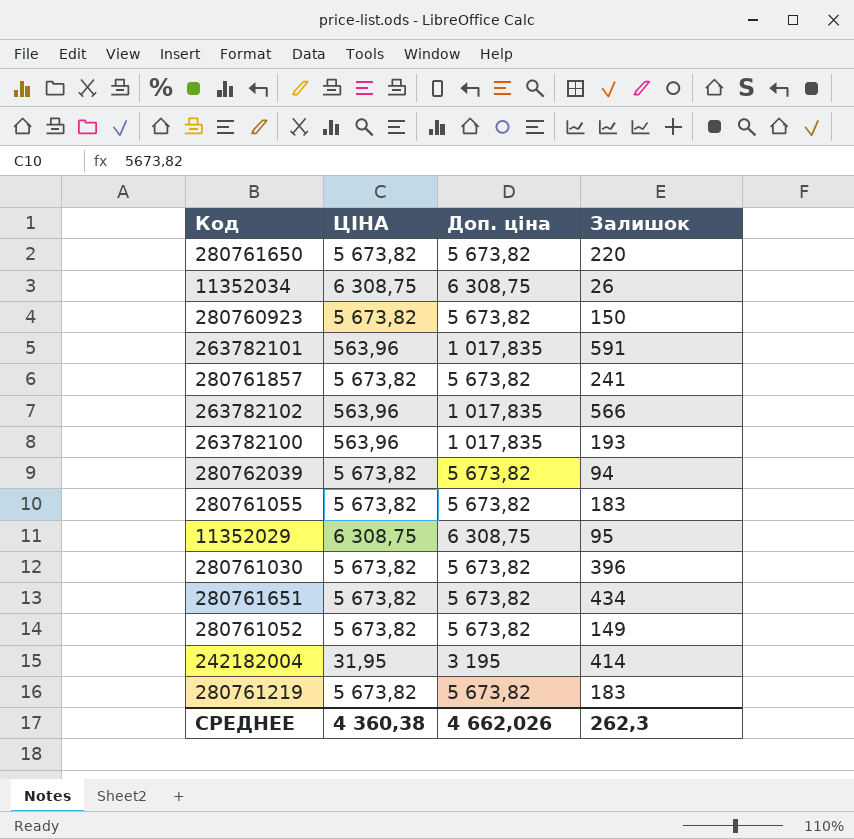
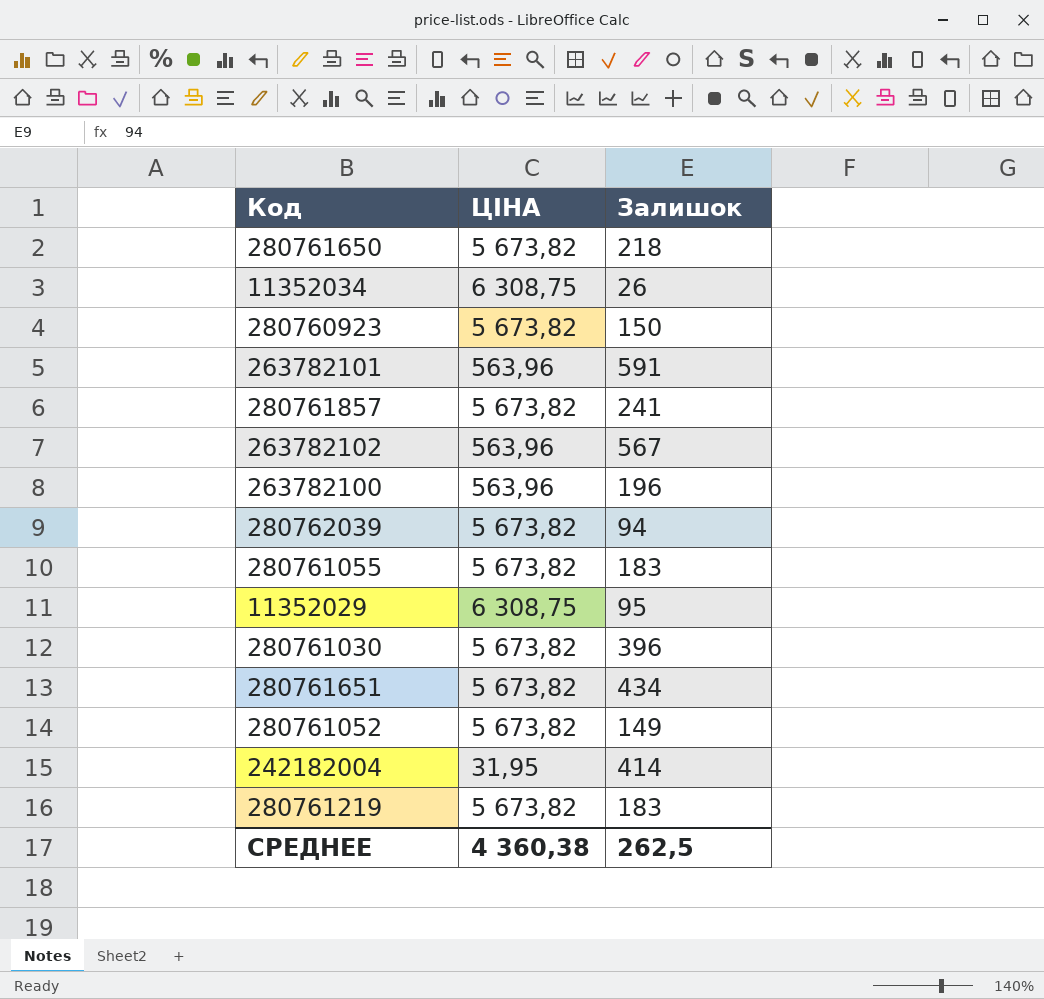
column Доп. ціна | position: 3 -> none
280761650 | Залишок: 220 -> 218
263782102 | Залишок: 566 -> 567
263782100 | Залишок: 193 -> 196
СРЕДНЕЕ | Залишок: 262,3 -> 262,5

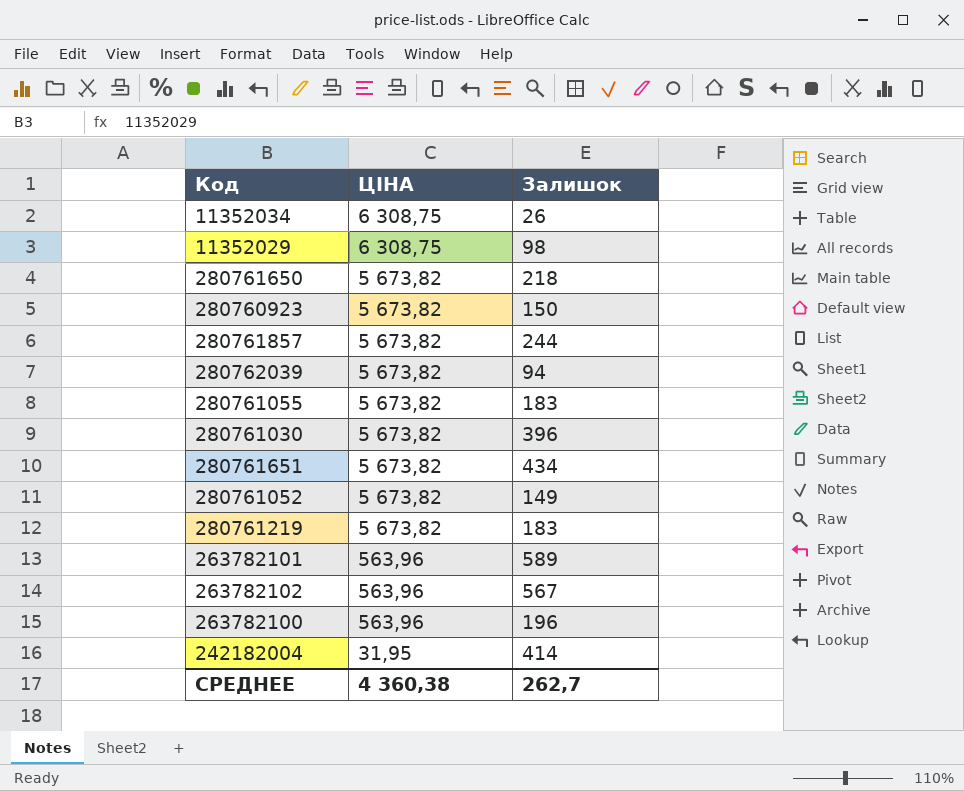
row order: none -> ЦІНА descending
11352029 | Залишок: 95 -> 98
280761857 | Залишок: 241 -> 244
263782101 | Залишок: 591 -> 589
СРЕДНЕЕ | Залишок: 262,5 -> 262,7

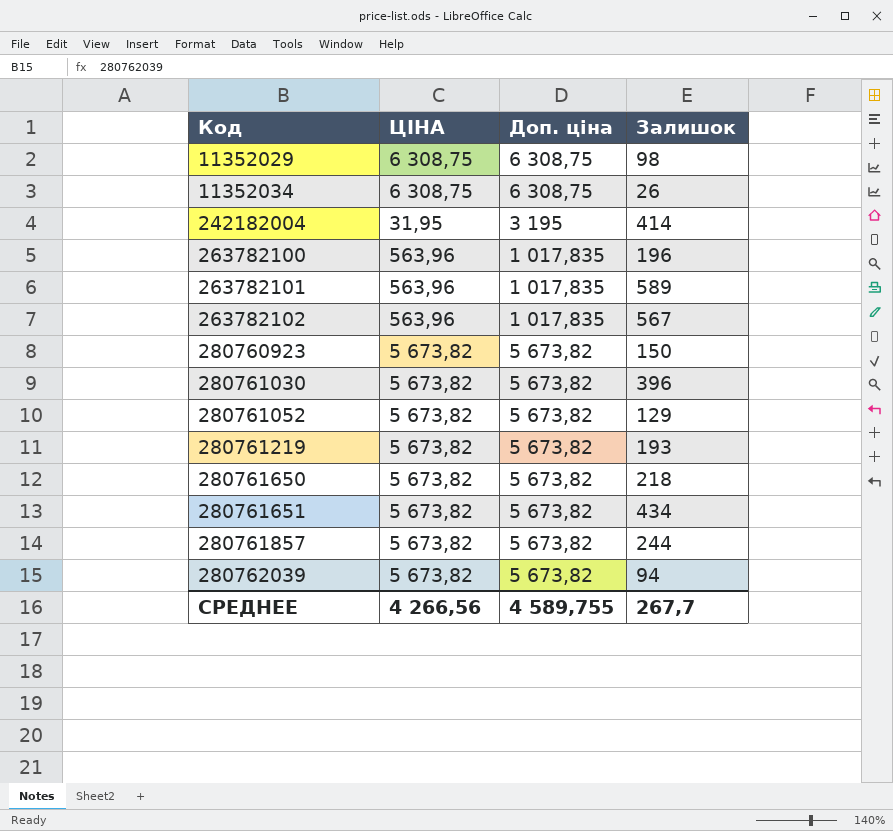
row order: ЦІНА descending -> Код ascending
column Доп. ціна | position: none -> 3
row 280761055: 5 673,82 | 183 -> none
280761052 | Залишок: 149 -> 129
280761219 | Залишок: 183 -> 193
СРЕДНЕЕ | ЦІНА: 4 360,38 -> 4 266,56
СРЕДНЕЕ | Залишок: 262,7 -> 267,7

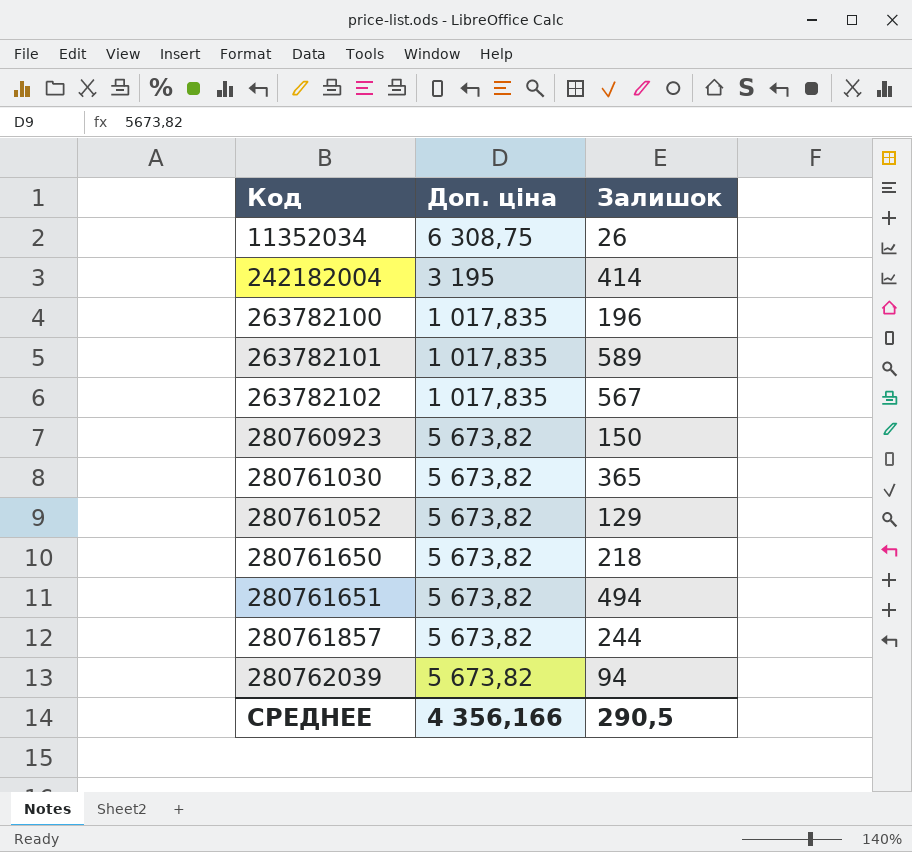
column ЦІНА | position: 2 -> none
row 11352029: 6 308,75 | 6 308,75 | 98 -> none
row 280761219: 5 673,82 | 5 673,82 | 193 -> none
280761030 | Залишок: 396 -> 365
280761651 | Залишок: 434 -> 494
СРЕДНЕЕ | Доп. ціна: 4 589,755 -> 4 356,166
СРЕДНЕЕ | Залишок: 267,7 -> 290,5

